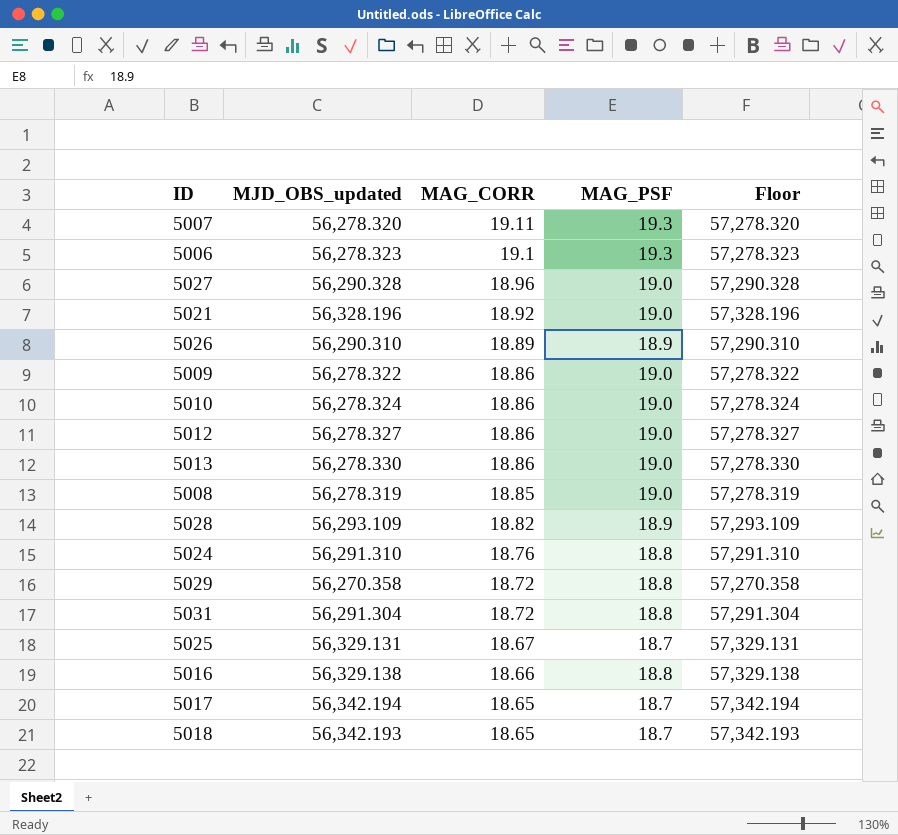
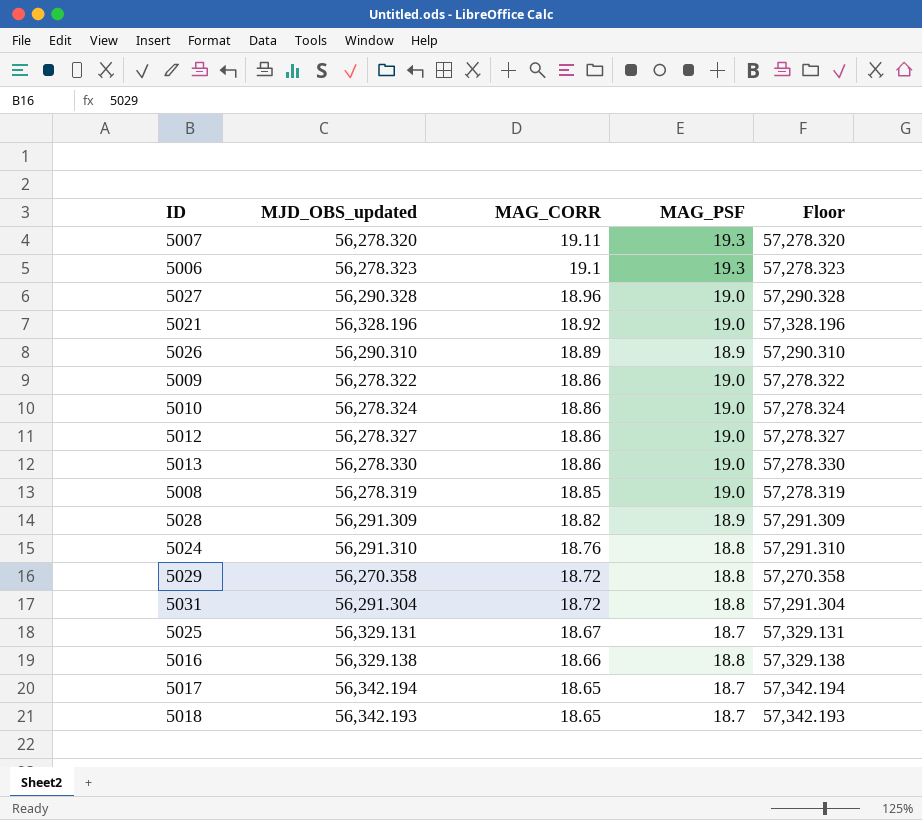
5028 | MJD_OBS_updated: 56,293.109 -> 56,291.309
5028 | Floor: 57,293.109 -> 57,291.309

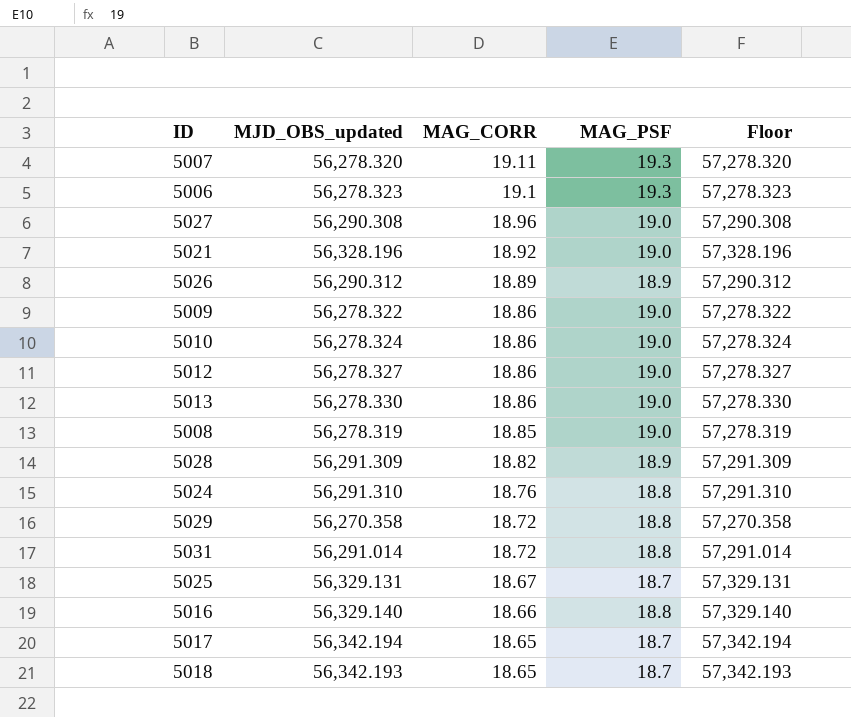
5027 | MJD_OBS_updated: 56,290.328 -> 56,290.308
5027 | Floor: 57,290.328 -> 57,290.308
5026 | MJD_OBS_updated: 56,290.310 -> 56,290.312
5026 | Floor: 57,290.310 -> 57,290.312
5031 | MJD_OBS_updated: 56,291.304 -> 56,291.014
5031 | Floor: 57,291.304 -> 57,291.014
5016 | MJD_OBS_updated: 56,329.138 -> 56,329.140
5016 | Floor: 57,329.138 -> 57,329.140

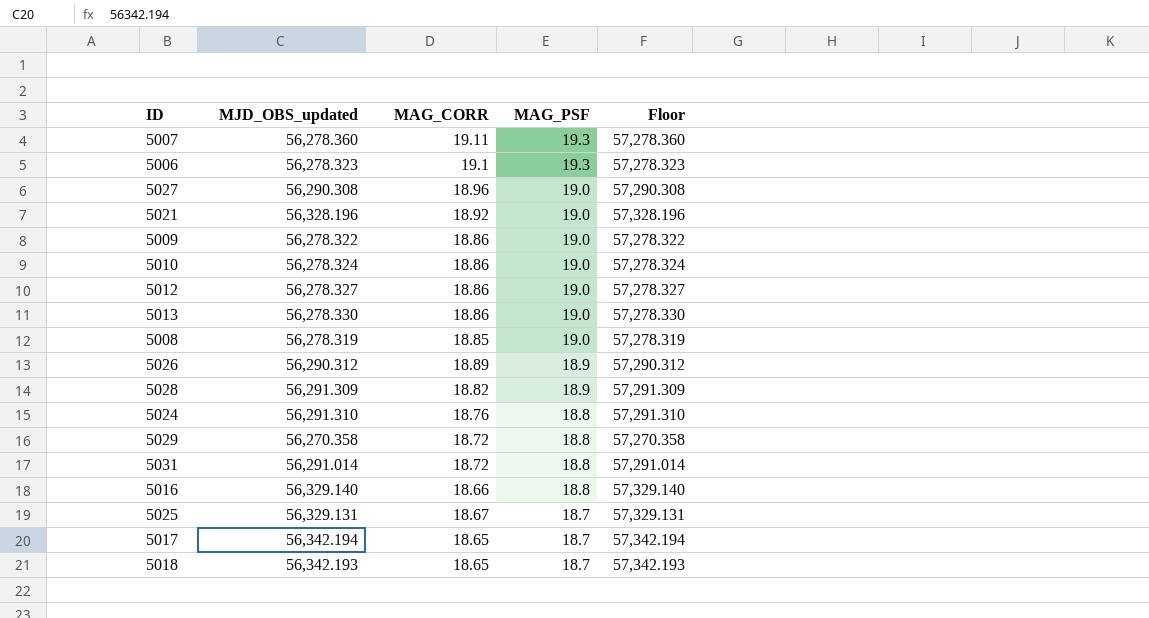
row order: MAG_CORR descending -> MAG_PSF descending
5007 | MJD_OBS_updated: 56,278.320 -> 56,278.360
5007 | Floor: 57,278.320 -> 57,278.360

